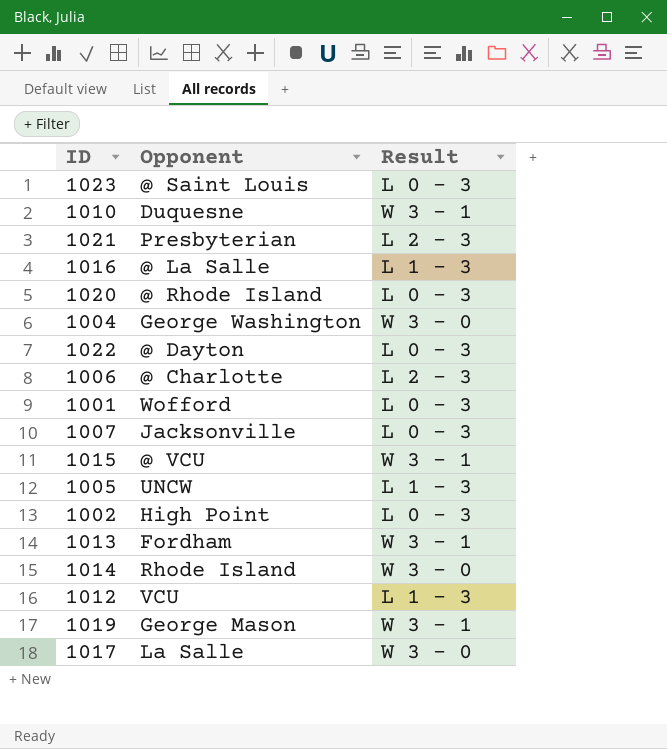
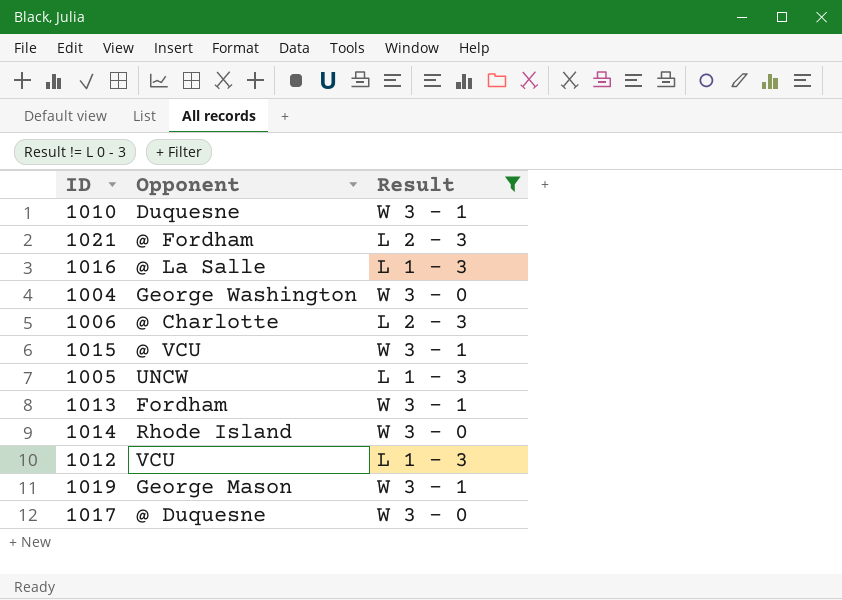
filter: none -> Result != L 0 - 3
1021 | Opponent: Presbyterian -> @ Fordham
1017 | Opponent: La Salle -> @ Duquesne

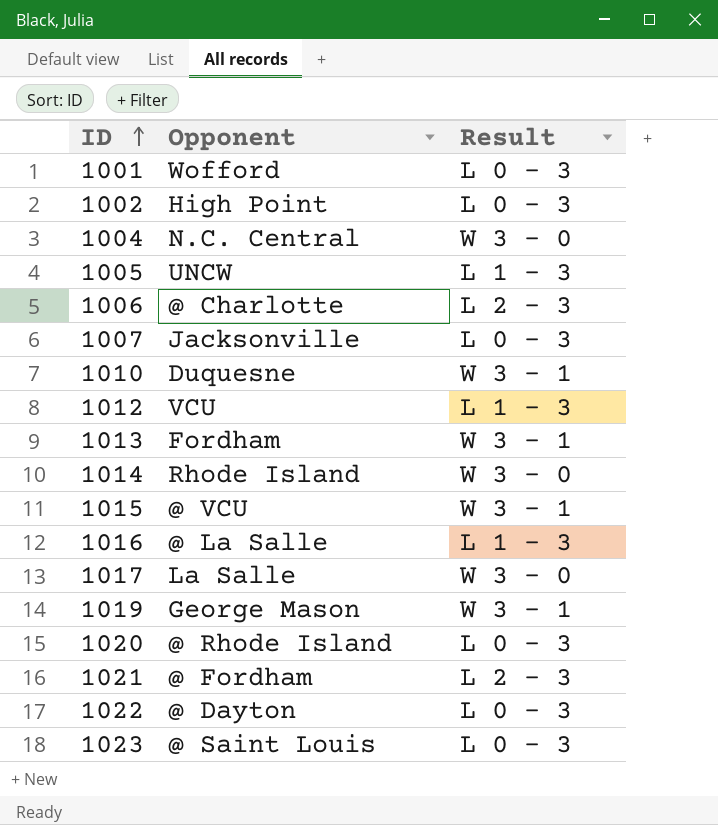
filter: Result != L 0 - 3 -> none
row order: none -> ID ascending
1004 | Opponent: George Washington -> N.C. Central
1017 | Opponent: @ Duquesne -> La Salle

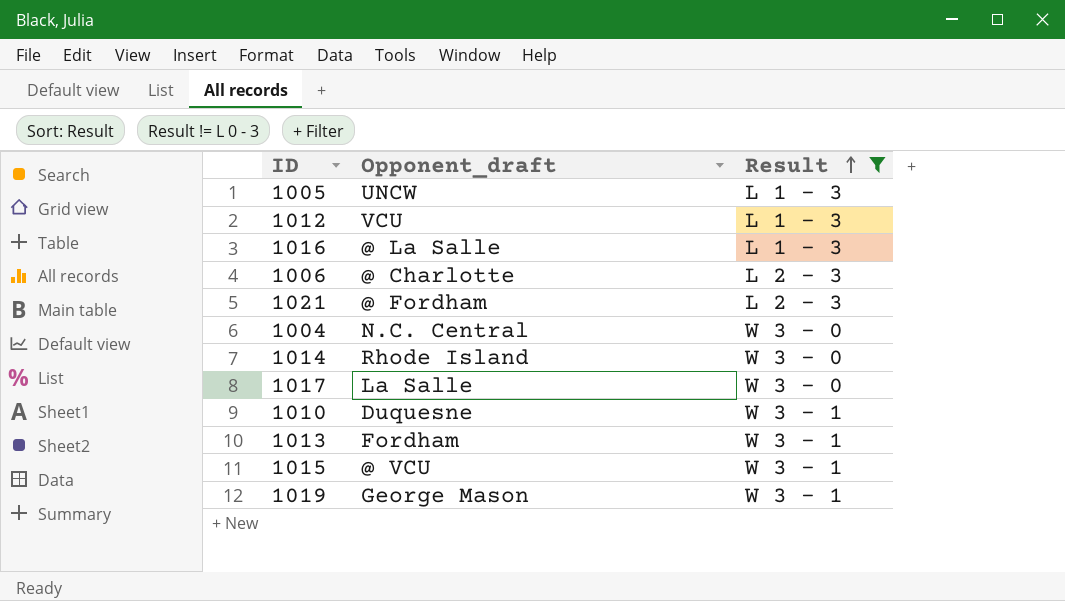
filter: none -> Result != L 0 - 3
row order: ID ascending -> Result ascending
column name: Opponent -> Opponent_draft

